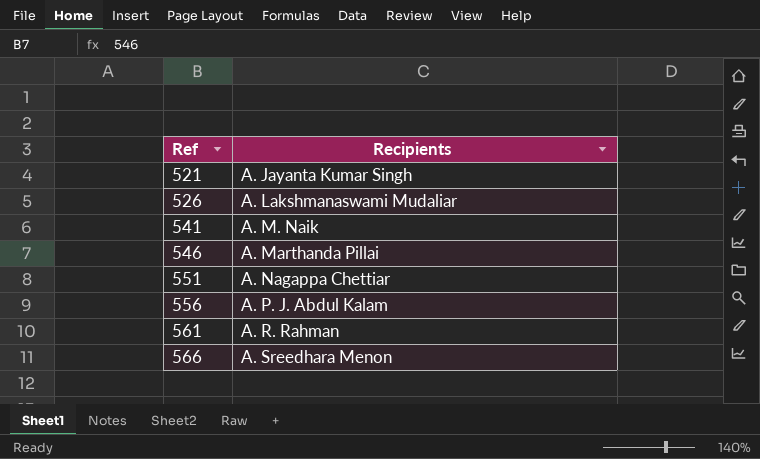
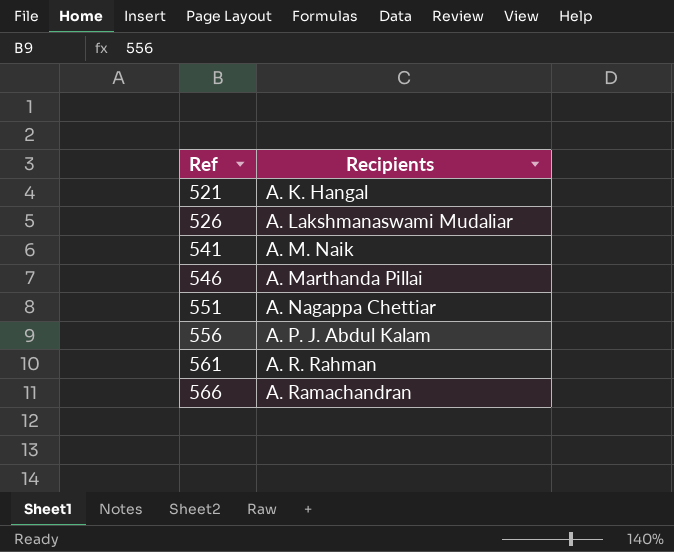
521 | Recipients: A. Jayanta Kumar Singh -> A. K. Hangal
566 | Recipients: A. Sreedhara Menon -> A. Ramachandran

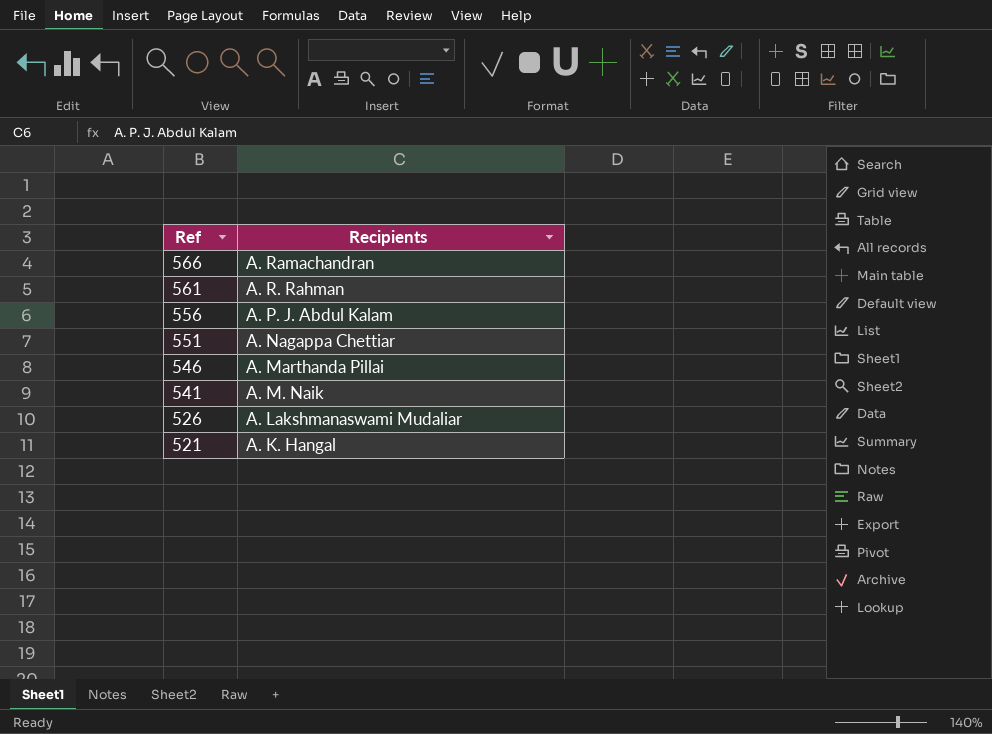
row order: Ref ascending -> Ref descending

